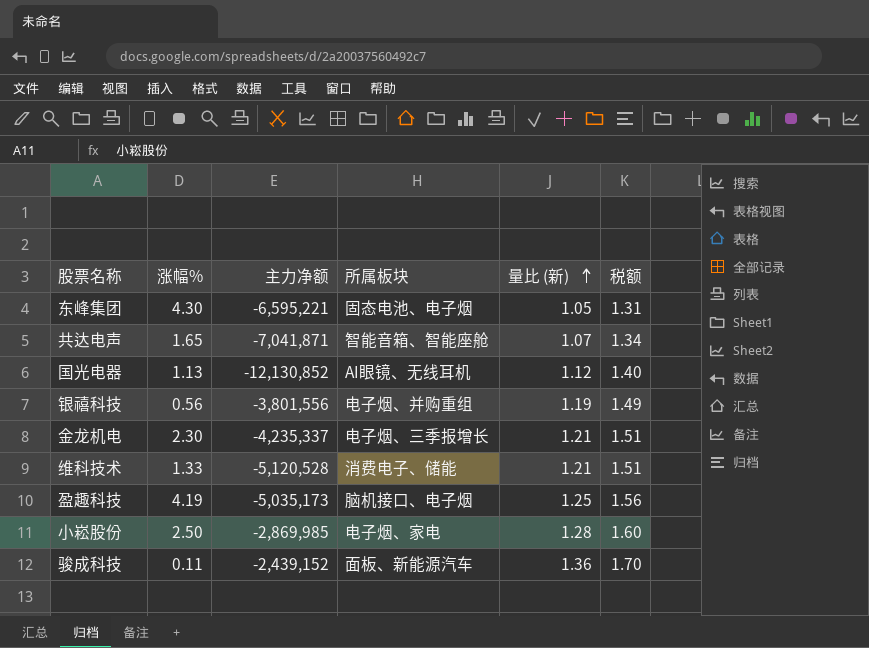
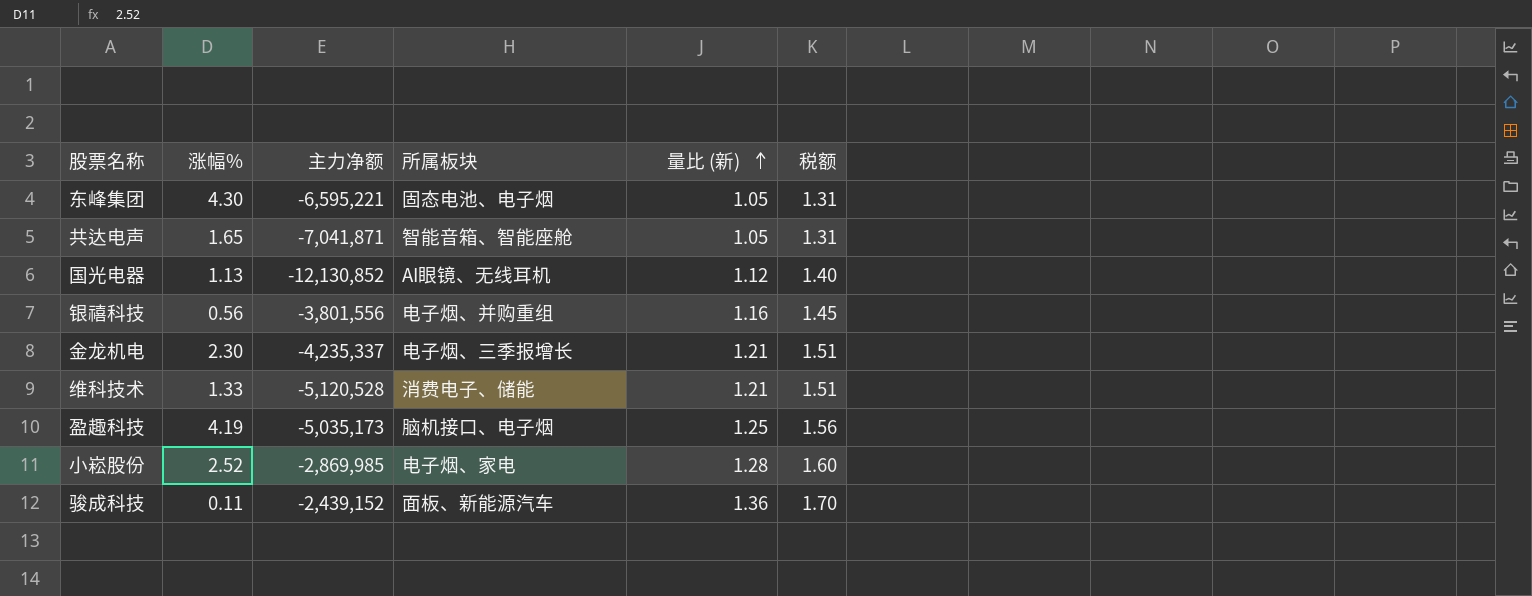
共达电声 | 量比 (新): 1.07 -> 1.05
共达电声 | 税额: 1.34 -> 1.31
银禧科技 | 量比 (新): 1.19 -> 1.16
银禧科技 | 税额: 1.49 -> 1.45
小崧股份 | 涨幅%: 2.50 -> 2.52

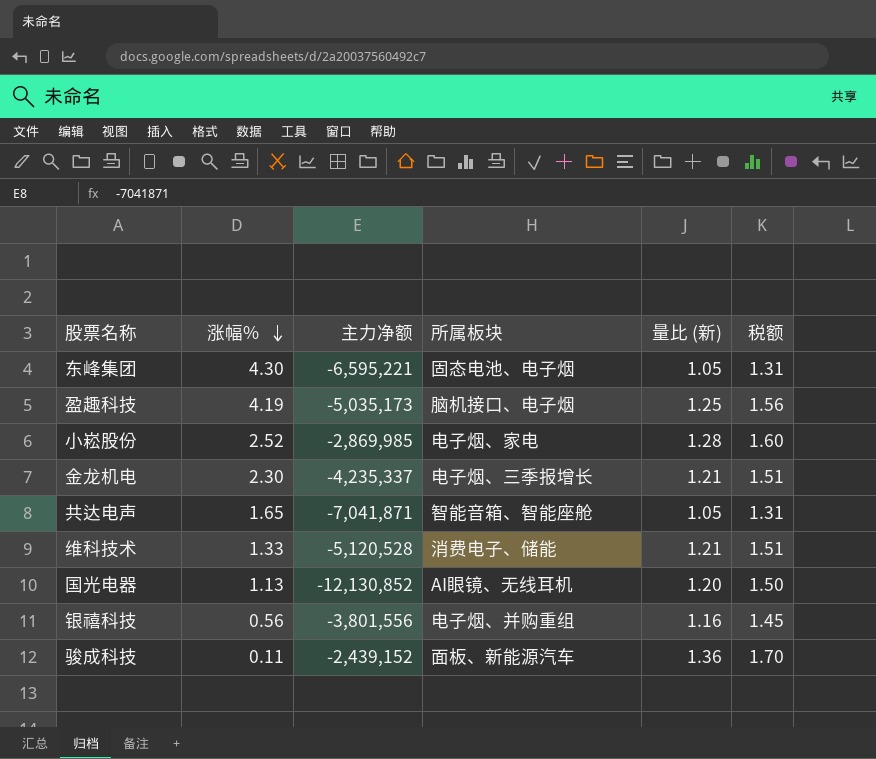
row order: 量比 (新) ascending -> 涨幅% descending
国光电器 | 量比 (新): 1.12 -> 1.20
国光电器 | 税额: 1.40 -> 1.50

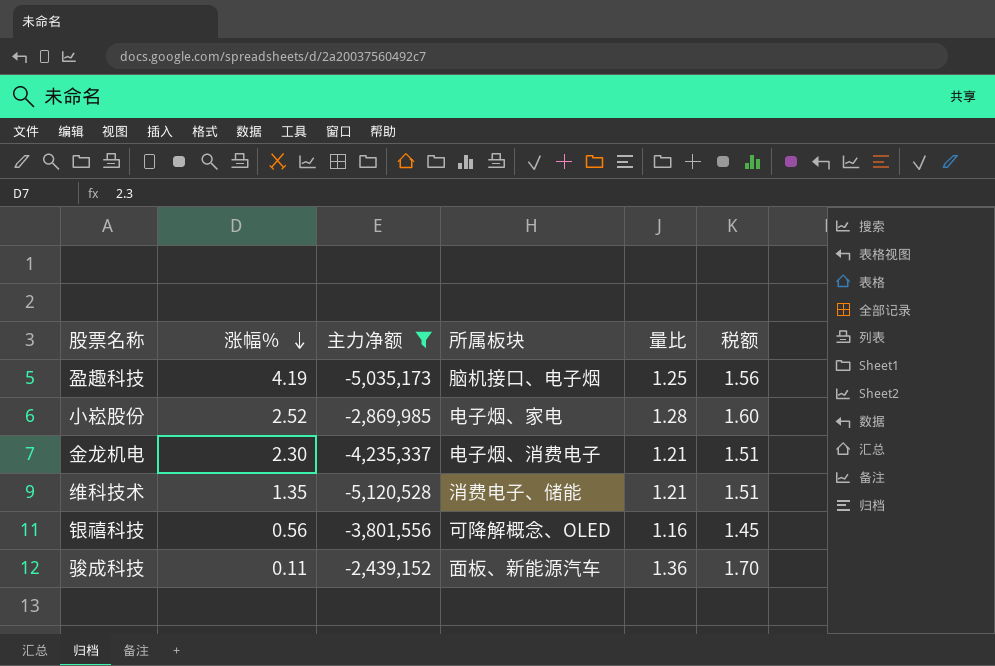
filter: none -> 主力净额 >= -5,120,528
column name: 量比 (新) -> 量比
金龙机电 | 所属板块: 电子烟、三季报增长 -> 电子烟、消费电子
维科技术 | 涨幅%: 1.33 -> 1.35
银禧科技 | 所属板块: 电子烟、并购重组 -> 可降解概念、OLED

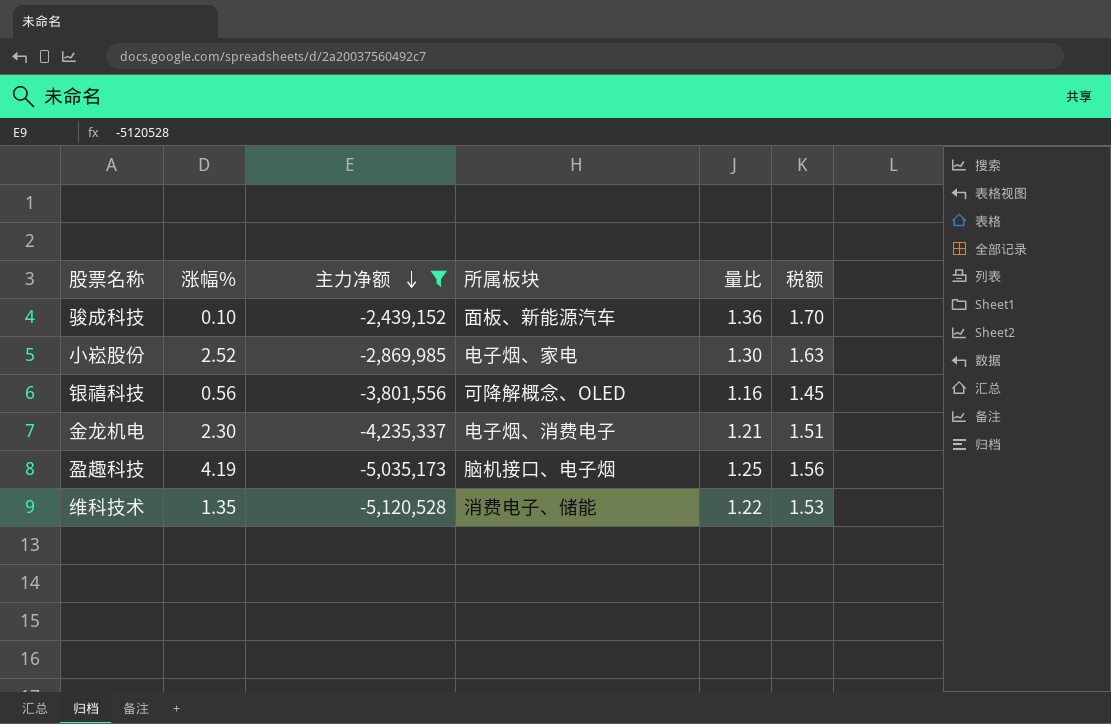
row order: 涨幅% descending -> 主力净额 descending
骏成科技 | 涨幅%: 0.11 -> 0.10
小崧股份 | 量比: 1.28 -> 1.30
小崧股份 | 税额: 1.60 -> 1.63
维科技术 | 量比: 1.21 -> 1.22
维科技术 | 税额: 1.51 -> 1.53

